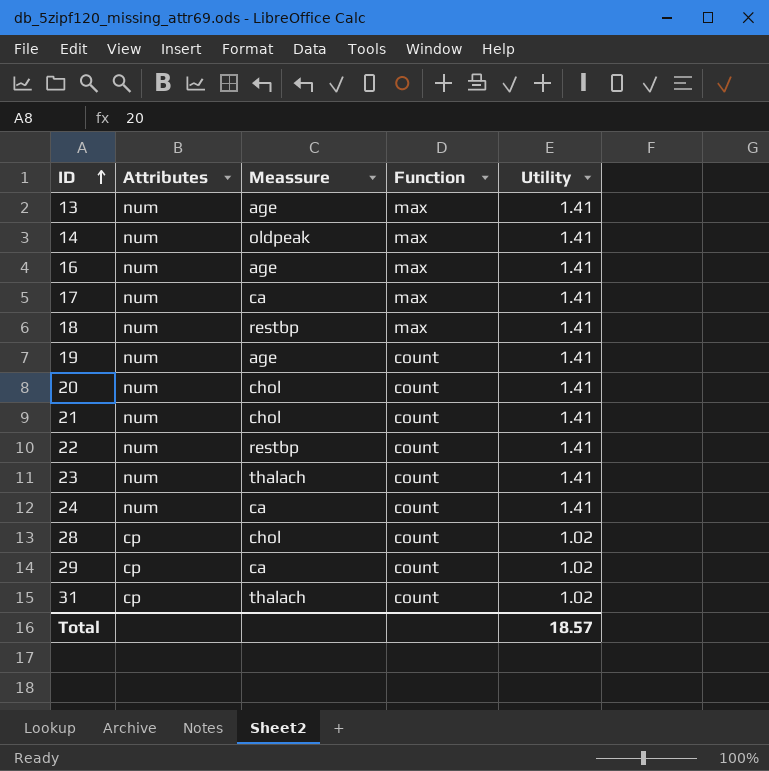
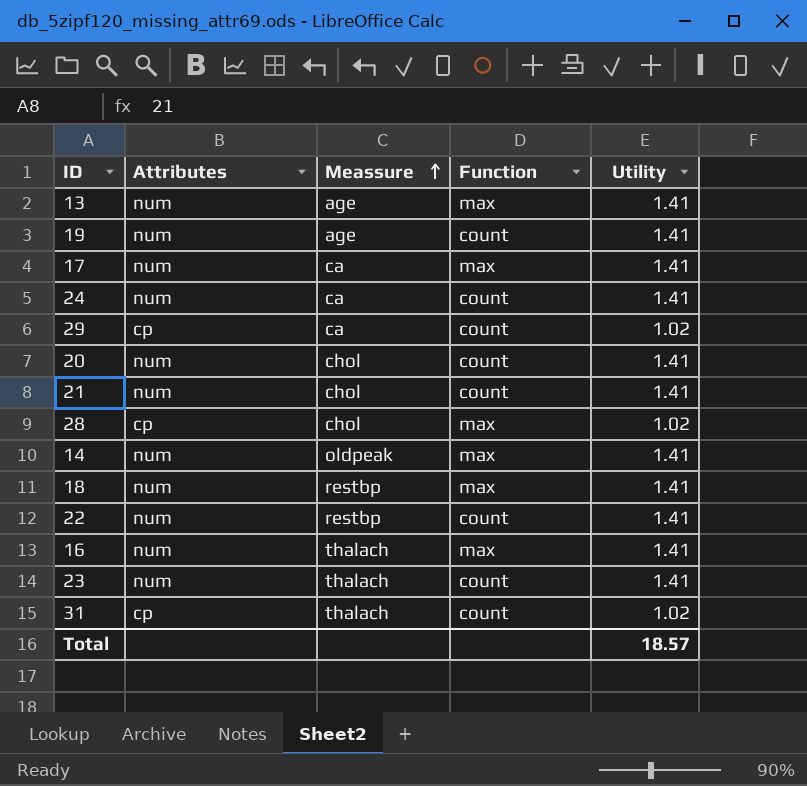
row order: ID ascending -> Meassure ascending
28 | Function: count -> max
16 | Meassure: age -> thalach

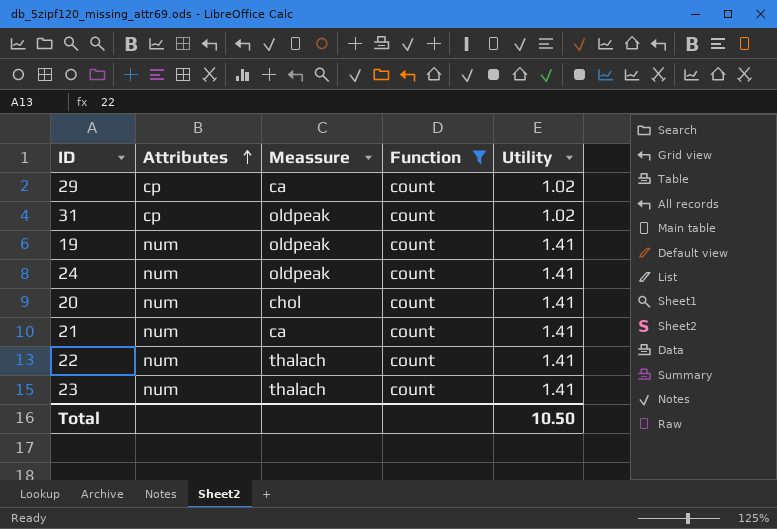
filter: none -> Function = count
row order: Meassure ascending -> Attributes ascending
31 | Meassure: thalach -> oldpeak
19 | Meassure: age -> oldpeak
24 | Meassure: ca -> oldpeak
21 | Meassure: chol -> ca
22 | Meassure: restbp -> thalach
Total | Utility: 18.57 -> 10.50

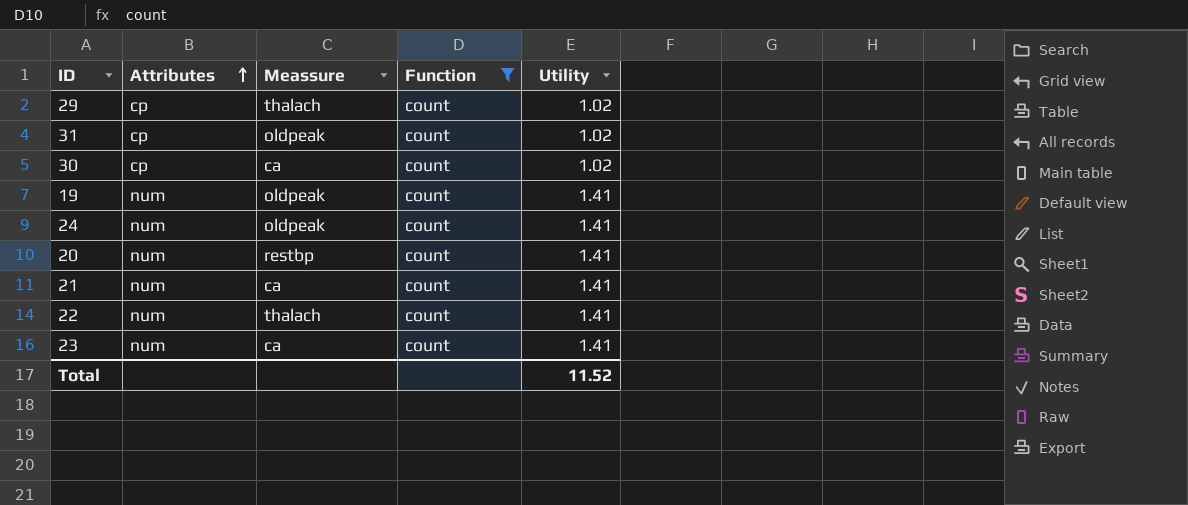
29 | Meassure: ca -> thalach
row 30: none -> cp | ca | count | 1.02
20 | Meassure: chol -> restbp
23 | Meassure: thalach -> ca
Total | Utility: 10.50 -> 11.52

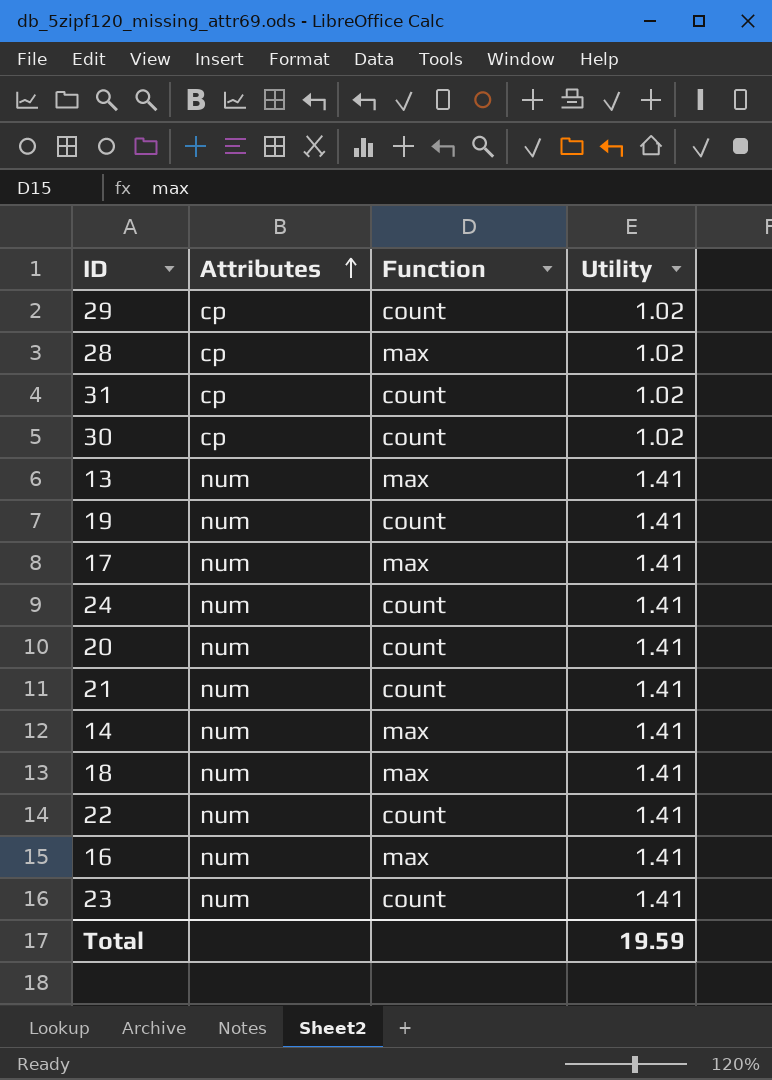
filter: Function = count -> none
column Meassure | position: 3 -> none
Total | Utility: 11.52 -> 19.59

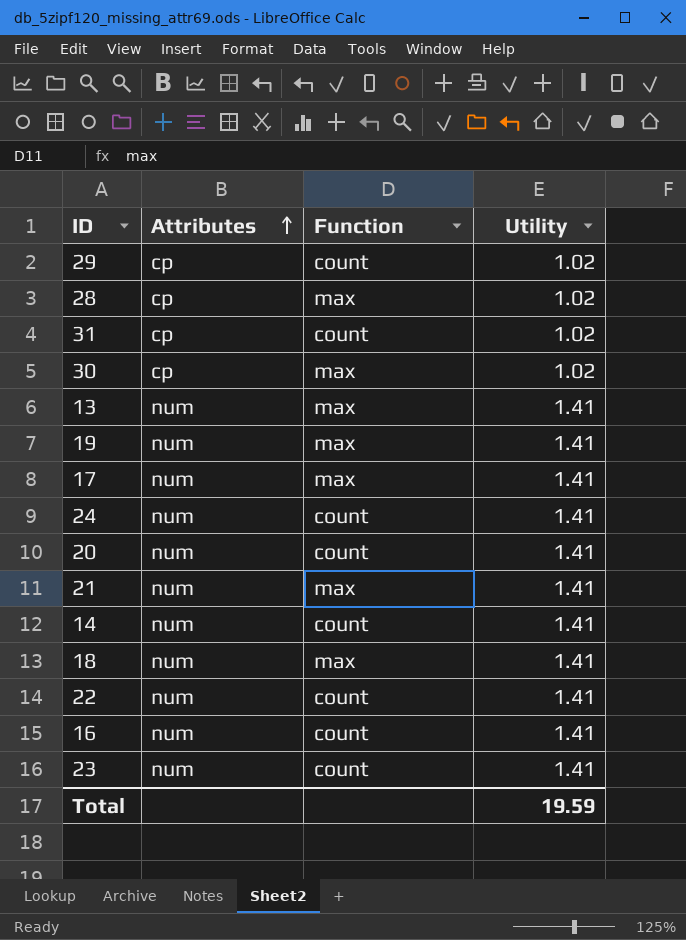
30 | Function: count -> max
19 | Function: count -> max
21 | Function: count -> max
14 | Function: max -> count
16 | Function: max -> count

